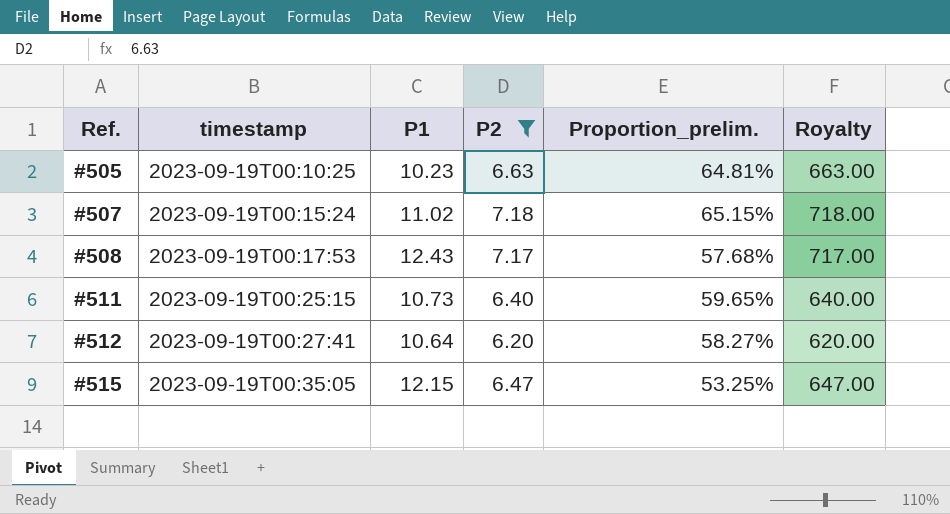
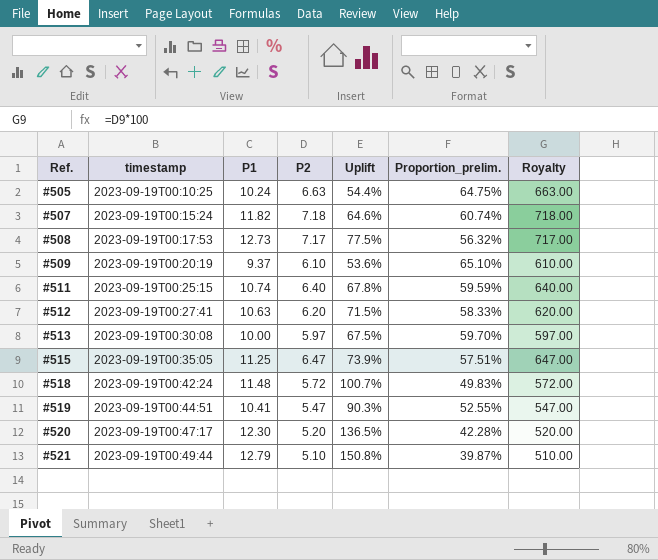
filter: P2 >= 6.20 -> none
column Uplift | formula: none -> ([P1] - [P2]) / [P2]
#505 | P1: 10.23 -> 10.24
#505 | Proportion_prelim.: 64.81% -> 64.75%
#507 | P1: 11.02 -> 11.82
#507 | Proportion_prelim.: 65.15% -> 60.74%
#508 | P1: 12.43 -> 12.73
#508 | Proportion_prelim.: 57.68% -> 56.32%
#511 | P1: 10.73 -> 10.74
#511 | Proportion_prelim.: 59.65% -> 59.59%
#512 | P1: 10.64 -> 10.63
#512 | Proportion_prelim.: 58.27% -> 58.33%
#515 | P1: 12.15 -> 11.25
#515 | Proportion_prelim.: 53.25% -> 57.51%

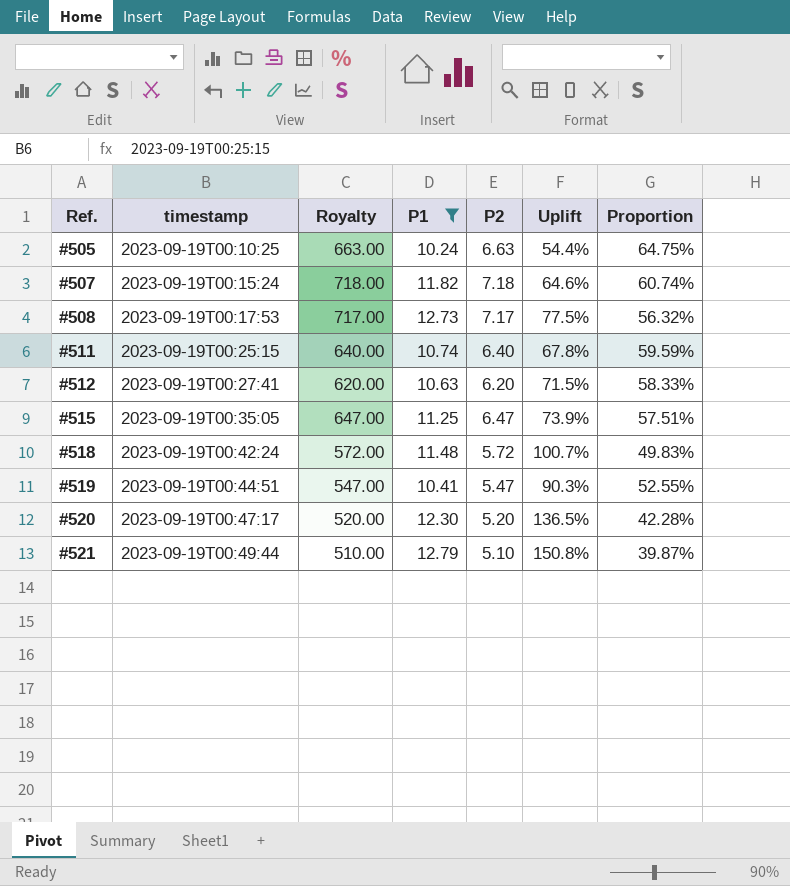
filter: none -> P1 >= 10.24
column Royalty | position: 7 -> 3
column name: Proportion_prelim. -> Proportion

